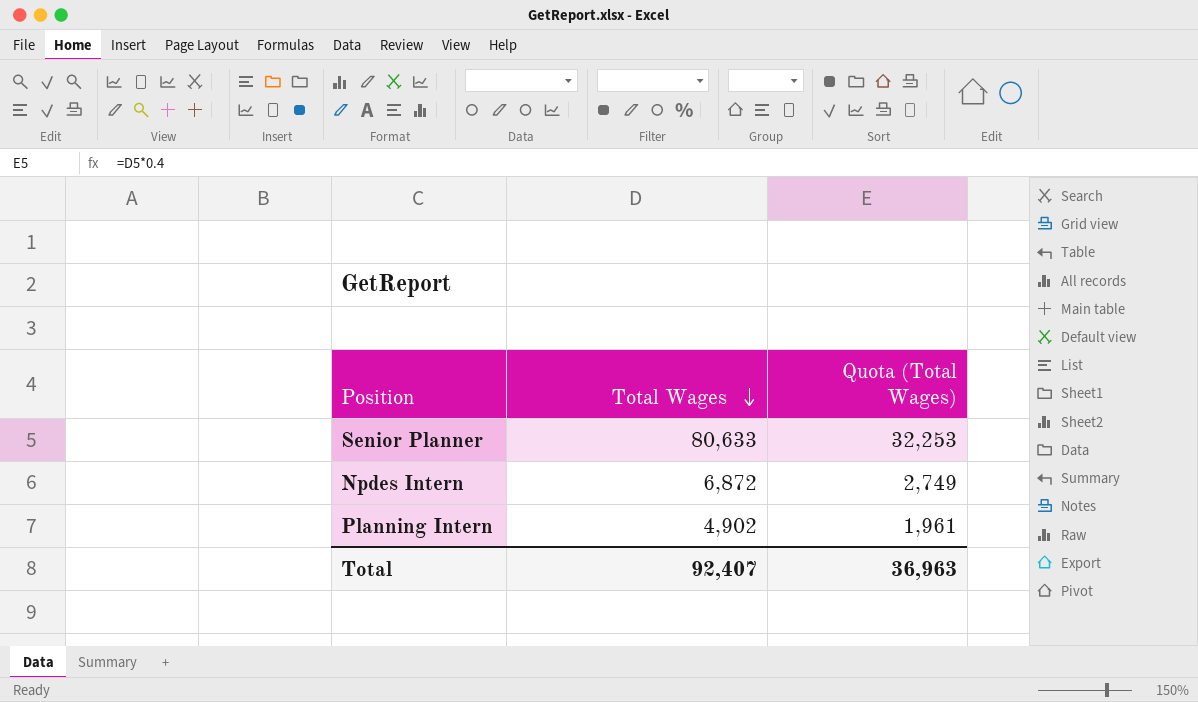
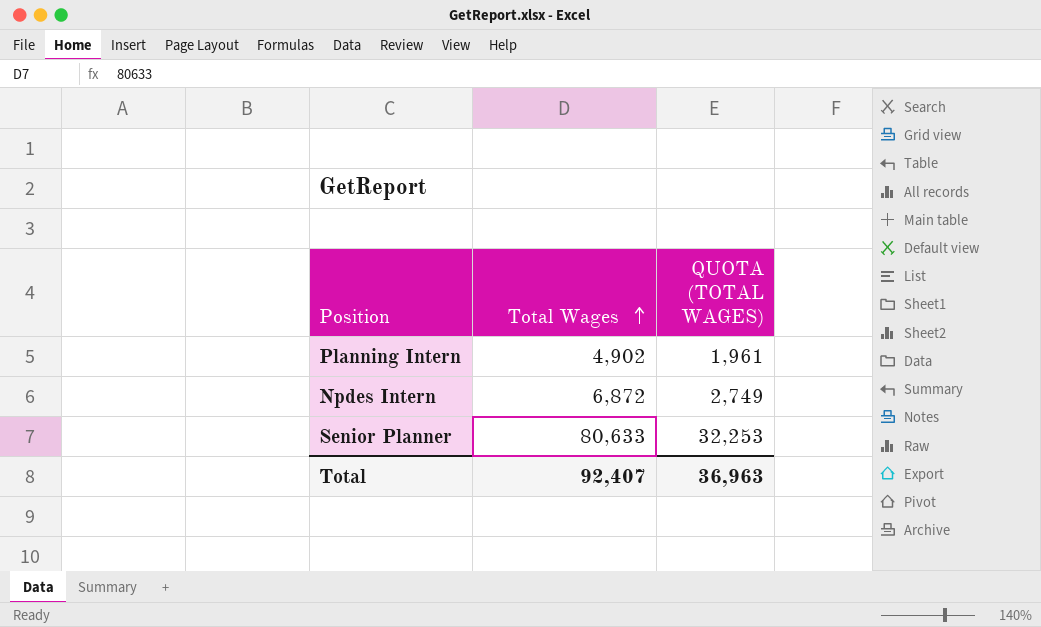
row order: Total Wages descending -> Total Wages ascending
column name: Quota (Total Wages) -> QUOTA (TOTAL WAGES)

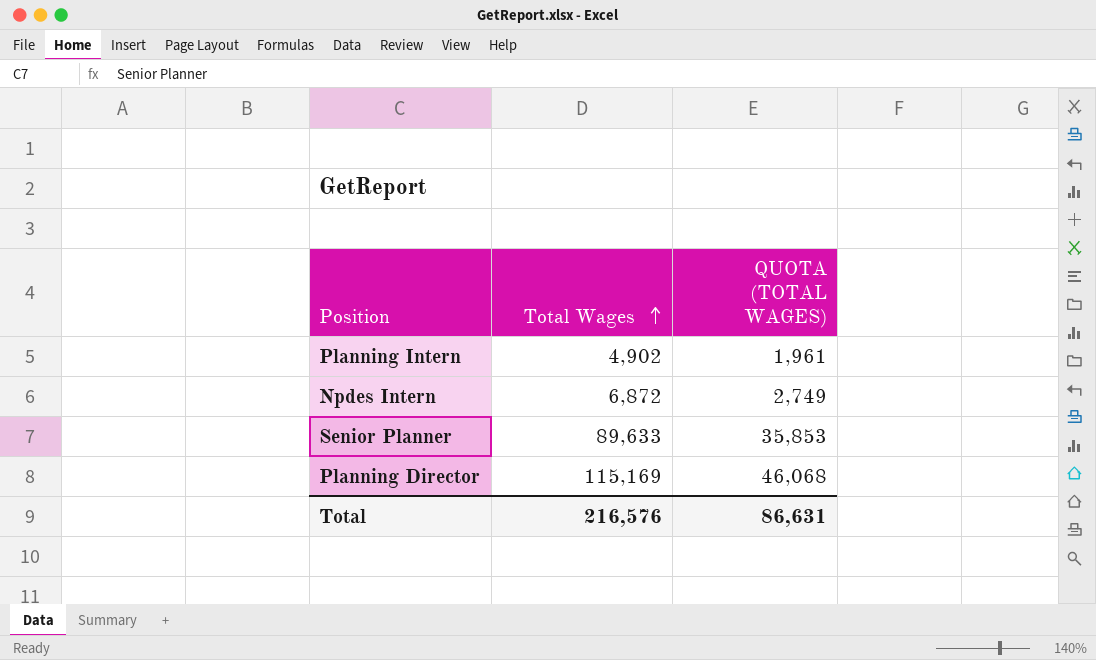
Senior Planner | Total Wages: 80,633 -> 89,633
Senior Planner | QUOTA (TOTAL WAGES): 32,253 -> 35,853
row Planning Director: none -> 115,169 | 46,068
Total | Total Wages: 92,407 -> 216,576
Total | QUOTA (TOTAL WAGES): 36,963 -> 86,631

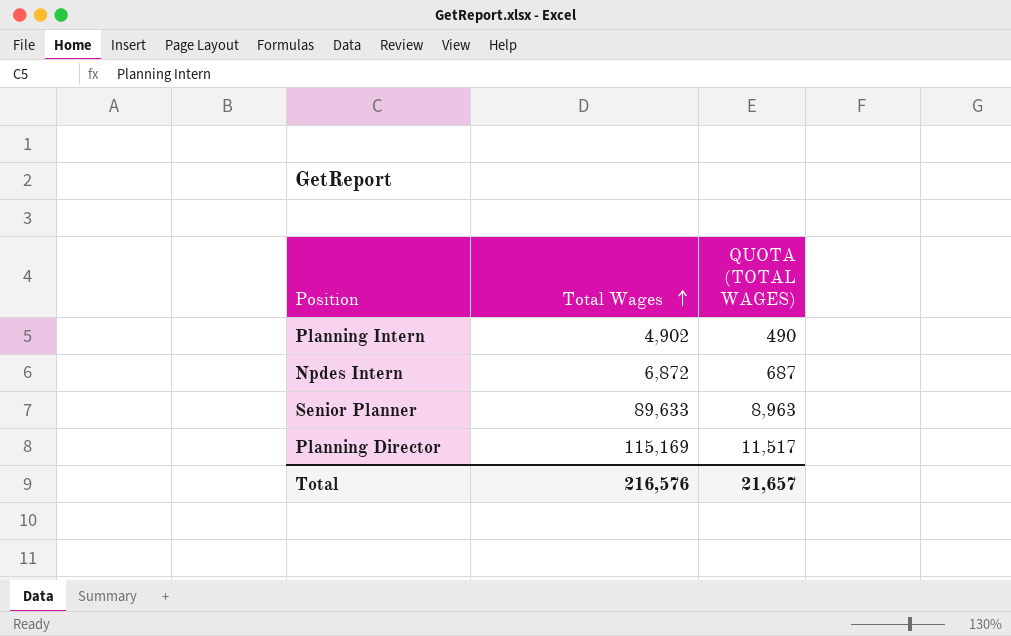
column QUOTA (TOTAL WAGES) | formula: [Total Wages] * 0.4 -> [Total Wages] * 0.1
Total | QUOTA (TOTAL WAGES): 86,631 -> 21,657

